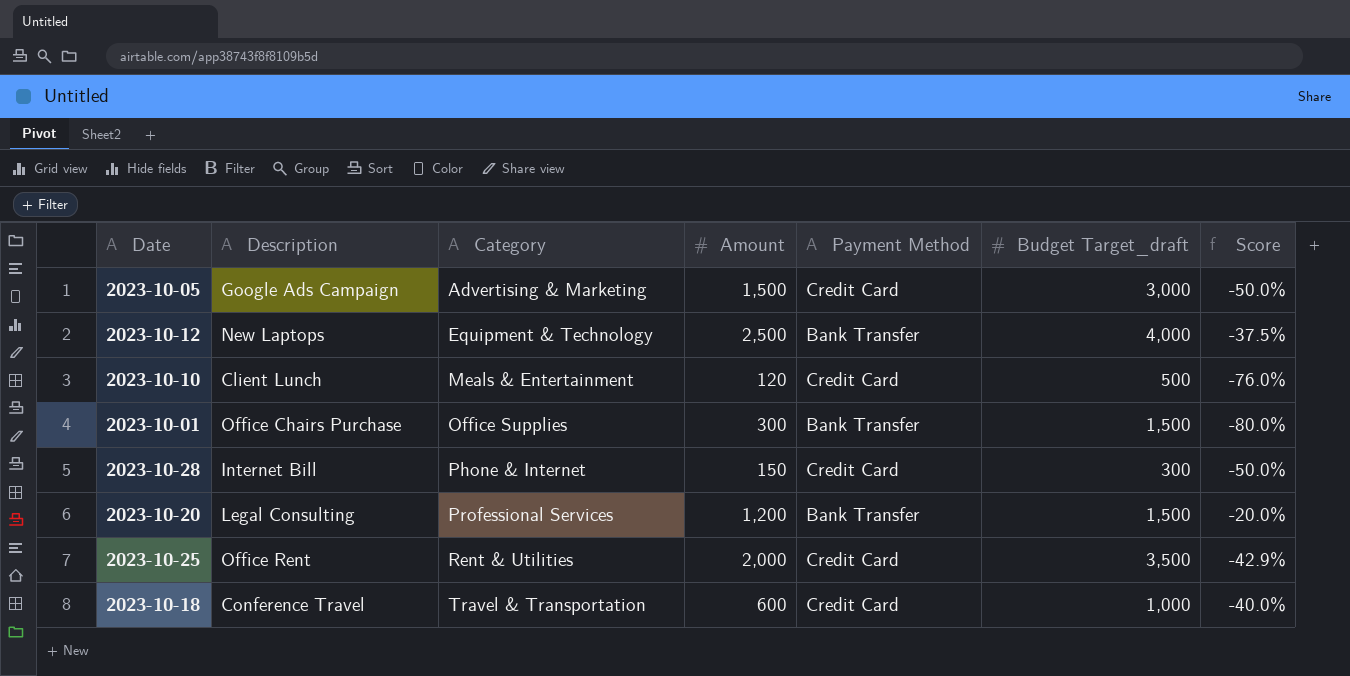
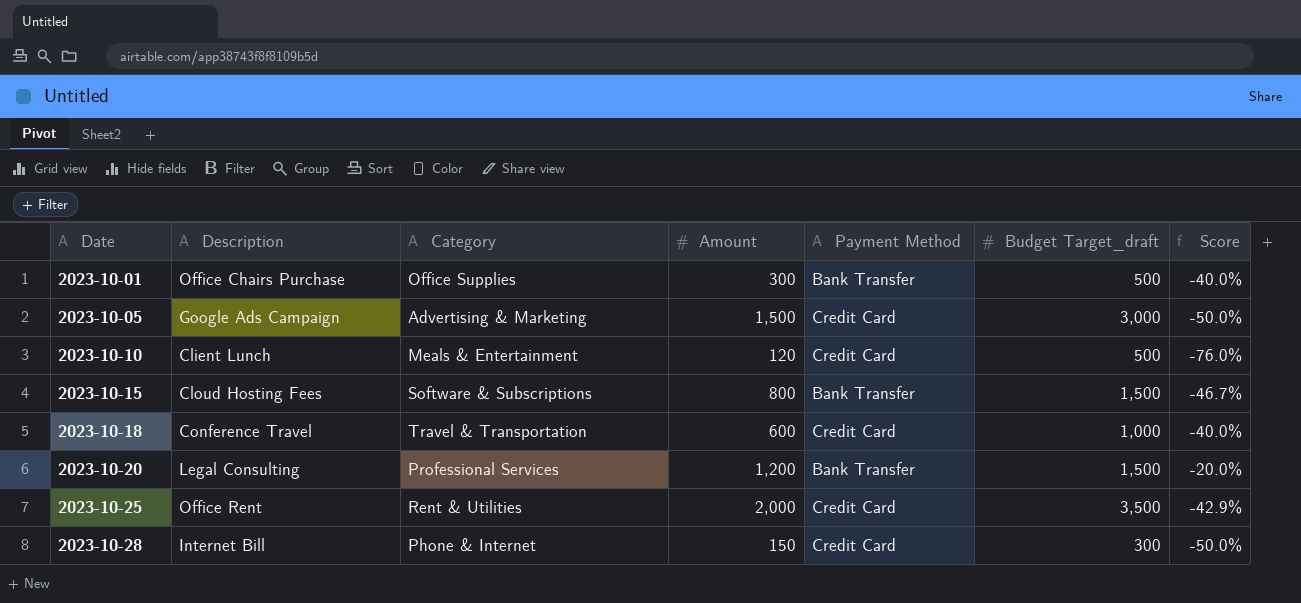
row order: Category ascending -> Date ascending
row 2023-10-12: New Laptops | Equipment & Technology | 2,500 | Bank Transfer | 4,000 | -37.5% -> none
2023-10-01 | Budget Target_draft: 1,500 -> 500
2023-10-01 | Score: -80.0% -> -40.0%
row 2023-10-15: none -> Cloud Hosting Fees | Software & Subscriptions | 800 | Bank Transfer | 1,500 | -46.7%

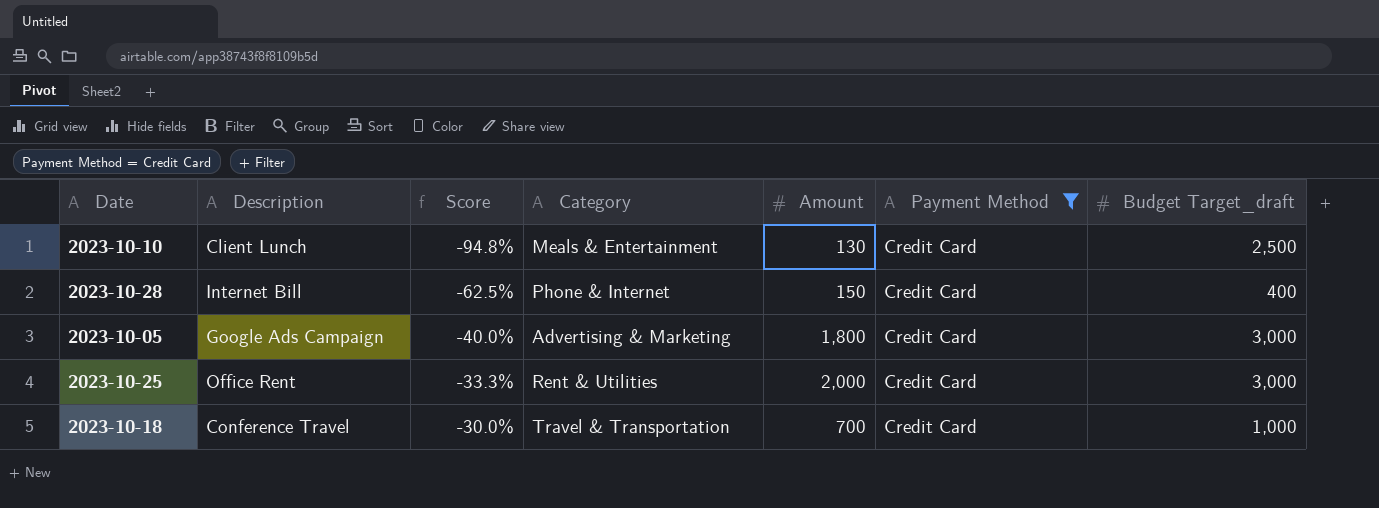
filter: none -> Payment Method = Credit Card
row order: Date ascending -> Score ascending
column Score | position: 7 -> 3
2023-10-10 | Score: -76.0% -> -94.8%
2023-10-10 | Amount: 120 -> 130
2023-10-10 | Budget Target_draft: 500 -> 2,500
2023-10-28 | Score: -50.0% -> -62.5%
2023-10-28 | Budget Target_draft: 300 -> 400
2023-10-05 | Score: -50.0% -> -40.0%
2023-10-05 | Amount: 1,500 -> 1,800
2023-10-25 | Score: -42.9% -> -33.3%
2023-10-25 | Budget Target_draft: 3,500 -> 3,000
2023-10-18 | Score: -40.0% -> -30.0%
2023-10-18 | Amount: 600 -> 700

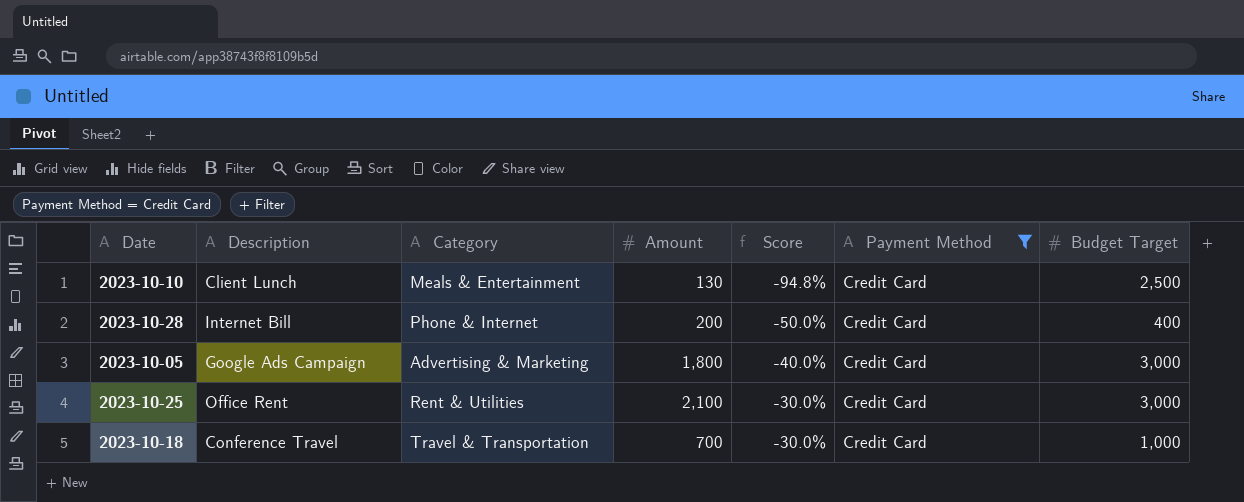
column Score | position: 3 -> 5
column name: Budget Target_draft -> Budget Target
2023-10-28 | Amount: 150 -> 200
2023-10-28 | Score: -62.5% -> -50.0%
2023-10-25 | Amount: 2,000 -> 2,100
2023-10-25 | Score: -33.3% -> -30.0%

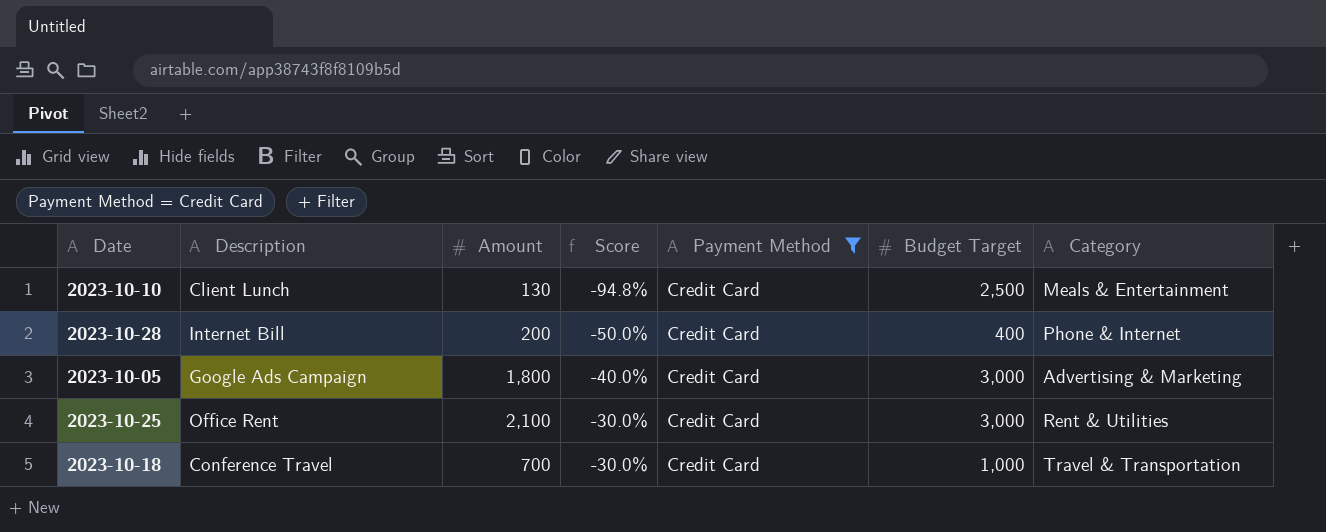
column Category | position: 3 -> 7

